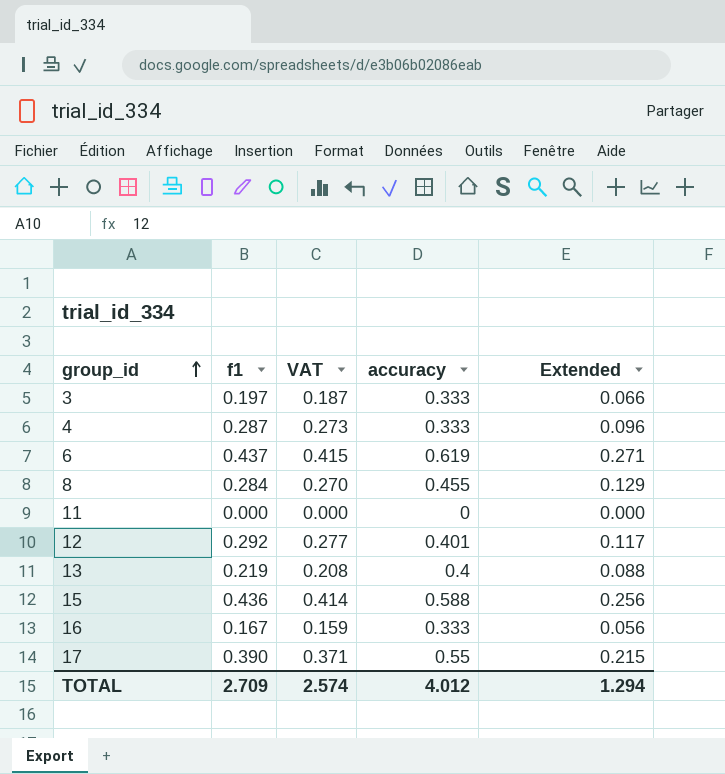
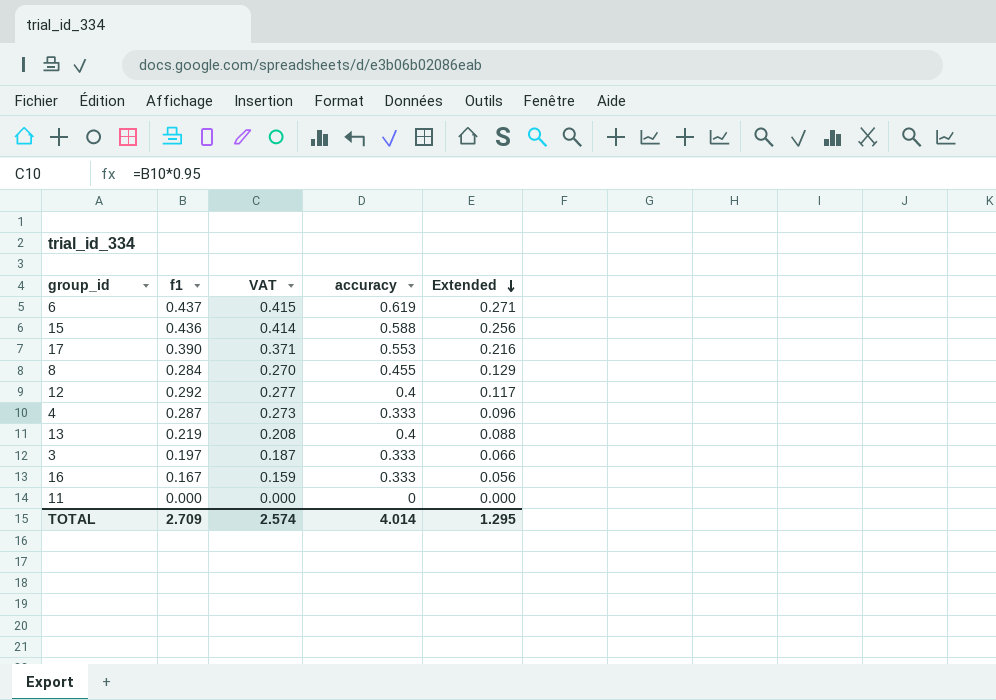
row order: group_id ascending -> Extended descending
17 | accuracy: 0.55 -> 0.553
17 | Extended: 0.215 -> 0.216
12 | accuracy: 0.401 -> 0.4
TOTAL | accuracy: 4.012 -> 4.014
TOTAL | Extended: 1.294 -> 1.295

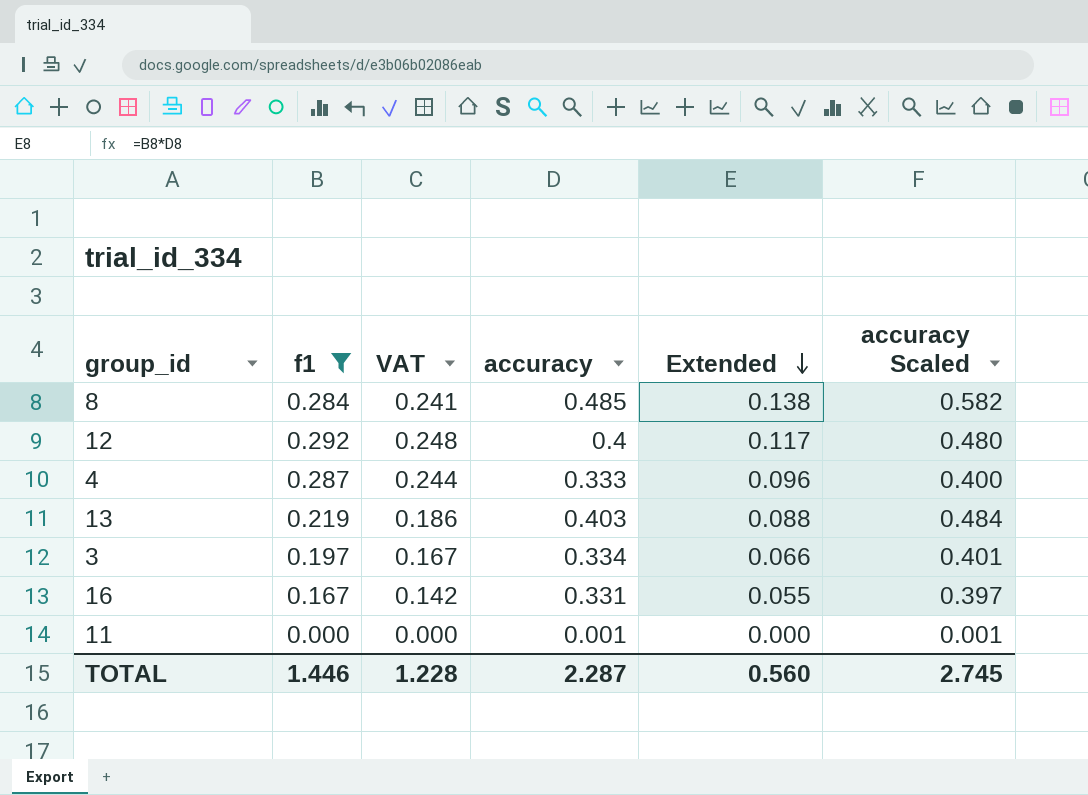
filter: none -> f1 <= 0.292
column VAT | formula: [f1] * 0.95 -> [f1] * 0.85
column accuracy Scaled | formula: none -> [accuracy] * 1.2
8 | accuracy: 0.455 -> 0.485
8 | Extended: 0.129 -> 0.138
13 | accuracy: 0.4 -> 0.403
3 | accuracy: 0.333 -> 0.334
16 | accuracy: 0.333 -> 0.331
16 | Extended: 0.056 -> 0.055
11 | accuracy: 0 -> 0.001
TOTAL | f1: 2.709 -> 1.446
TOTAL | VAT: 2.574 -> 1.228
TOTAL | accuracy: 4.014 -> 2.287
TOTAL | Extended: 1.295 -> 0.560

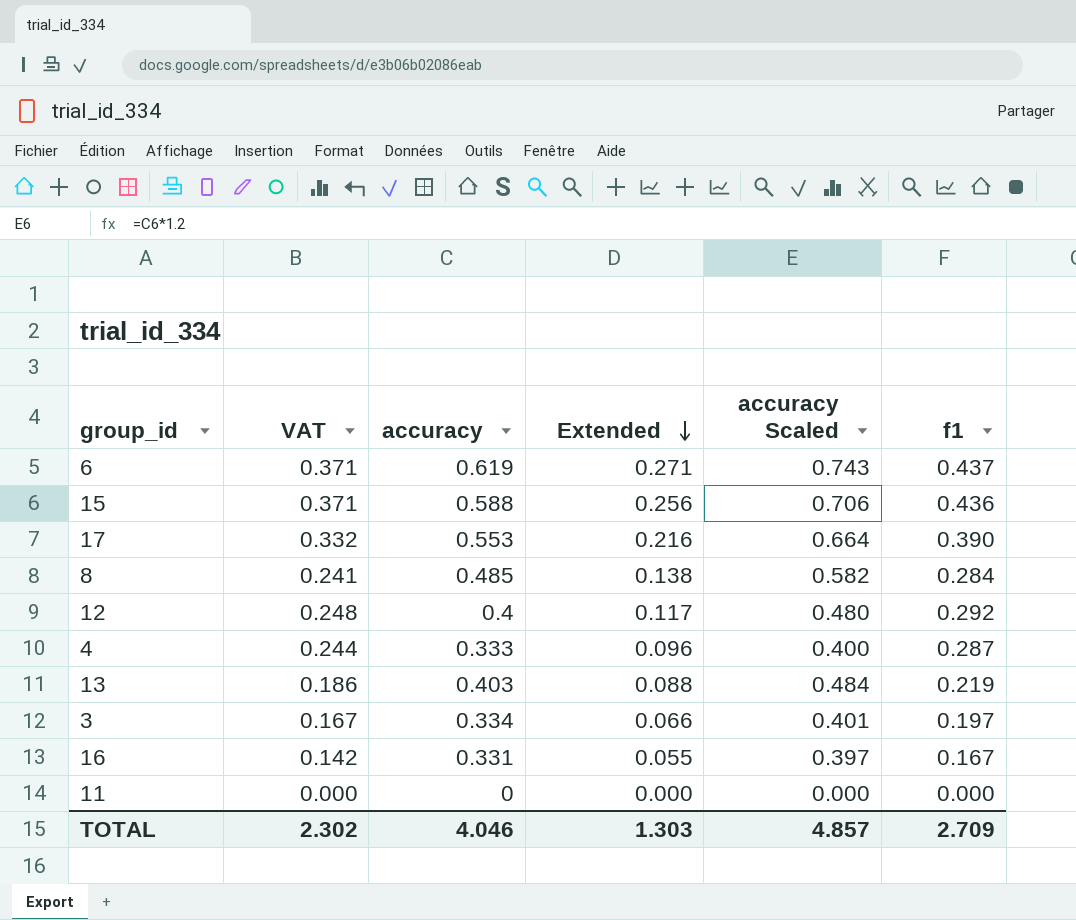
filter: f1 <= 0.292 -> none
column f1 | position: 2 -> 6
11 | accuracy: 0.001 -> 0
11 | accuracy Scaled: 0.001 -> 0.000
TOTAL | VAT: 1.228 -> 2.302
TOTAL | accuracy: 2.287 -> 4.046
TOTAL | Extended: 0.560 -> 1.303
TOTAL | accuracy Scaled: 2.745 -> 4.857
TOTAL | f1: 1.446 -> 2.709

